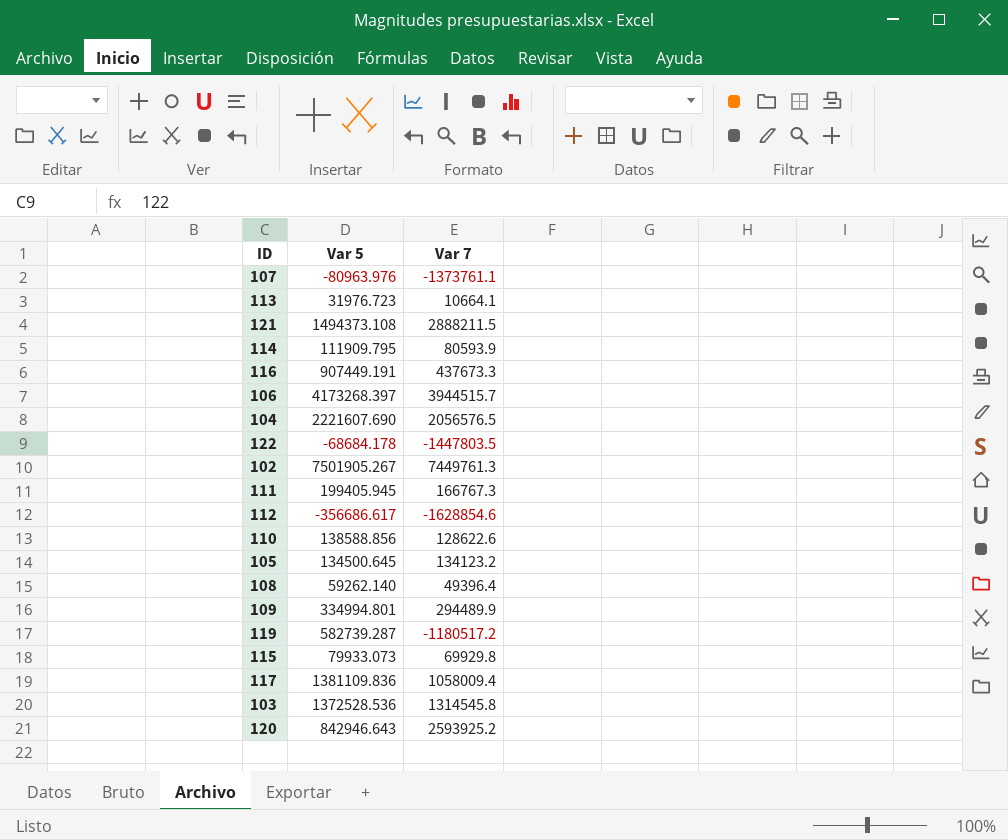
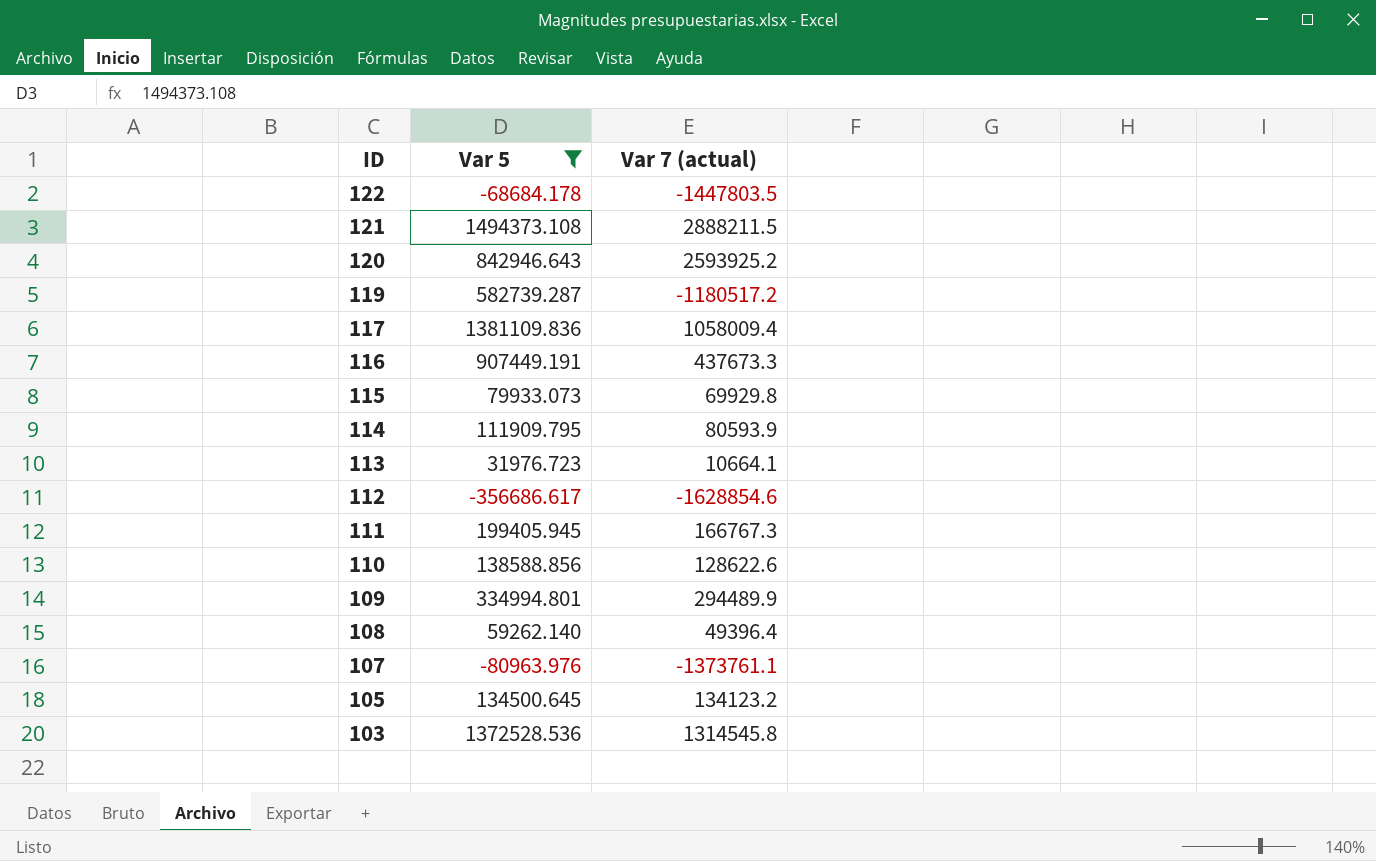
filter: none -> Var 5 <= 1494373.108
row order: none -> ID descending
column name: Var 7 -> Var 7 (actual)

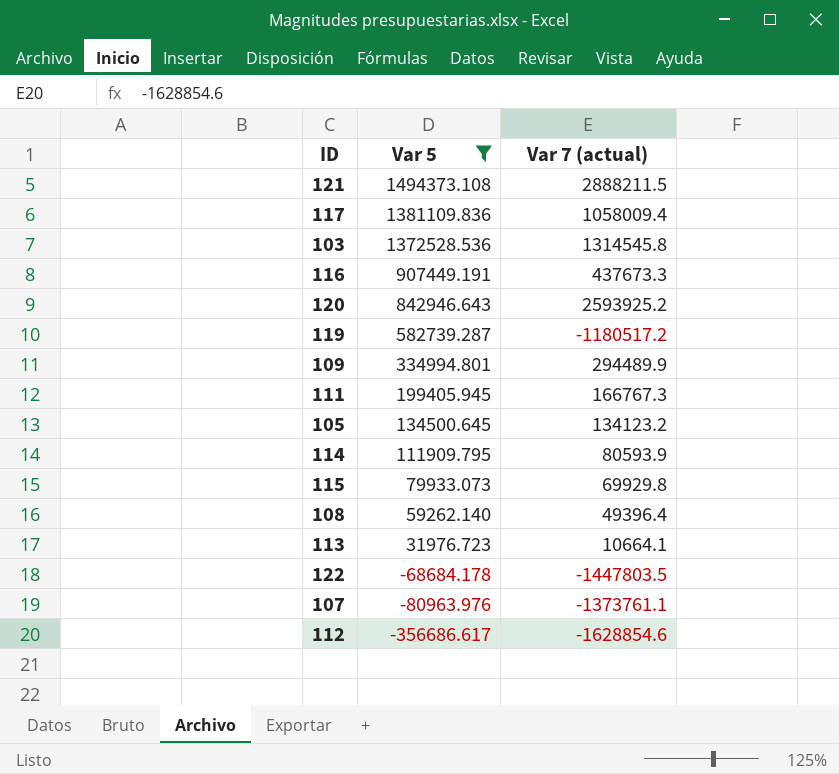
row order: ID descending -> Var 5 descending
row 110: 138588.856 | 128622.6 -> none

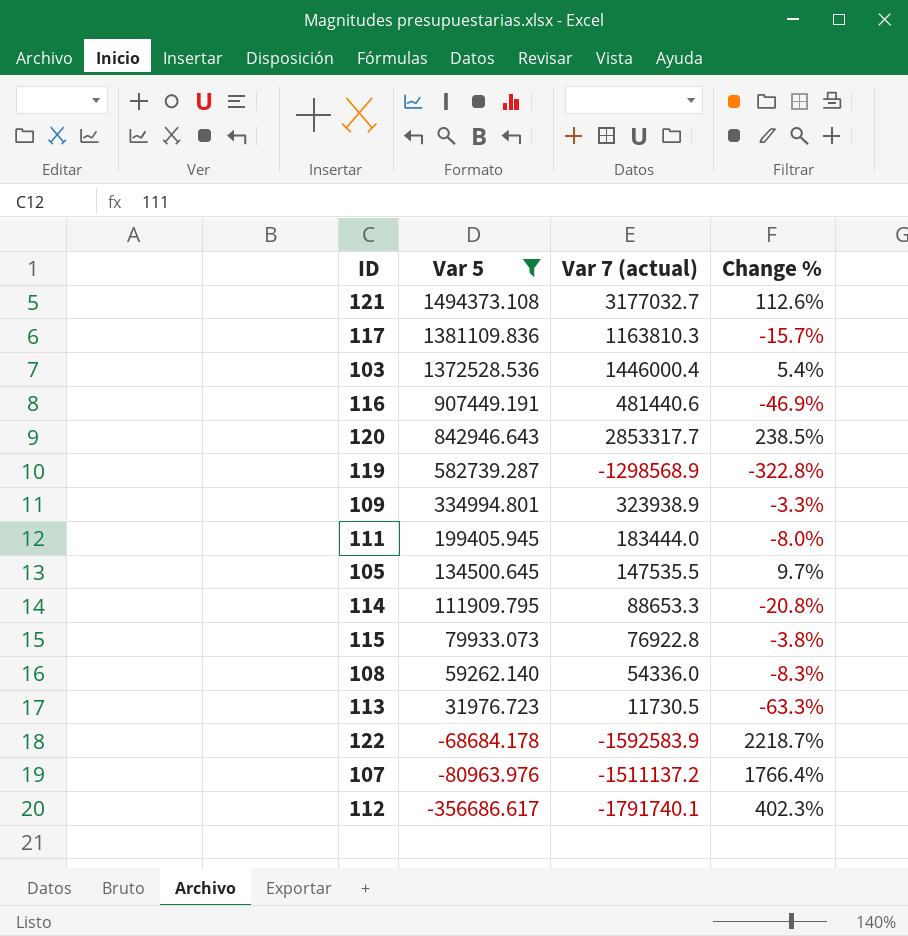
column Change % | formula: none -> ([Var 7 (actual)] - [Var 5]) / [Var 5]
121 | Var 7 (actual): 2888211.5 -> 3177032.7
117 | Var 7 (actual): 1058009.4 -> 1163810.3
103 | Var 7 (actual): 1314545.8 -> 1446000.4
116 | Var 7 (actual): 437673.3 -> 481440.6
120 | Var 7 (actual): 2593925.2 -> 2853317.7
119 | Var 7 (actual): -1180517.2 -> -1298568.9
109 | Var 7 (actual): 294489.9 -> 323938.9
111 | Var 7 (actual): 166767.3 -> 183444.0
105 | Var 7 (actual): 134123.2 -> 147535.5
114 | Var 7 (actual): 80593.9 -> 88653.3
115 | Var 7 (actual): 69929.8 -> 76922.8
108 | Var 7 (actual): 49396.4 -> 54336.0
113 | Var 7 (actual): 10664.1 -> 11730.5
122 | Var 7 (actual): -1447803.5 -> -1592583.9
107 | Var 7 (actual): -1373761.1 -> -1511137.2
112 | Var 7 (actual): -1628854.6 -> -1791740.1

